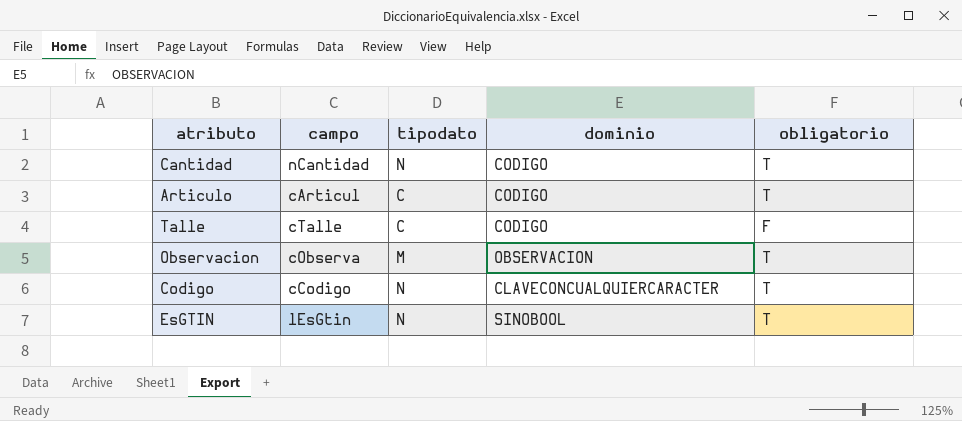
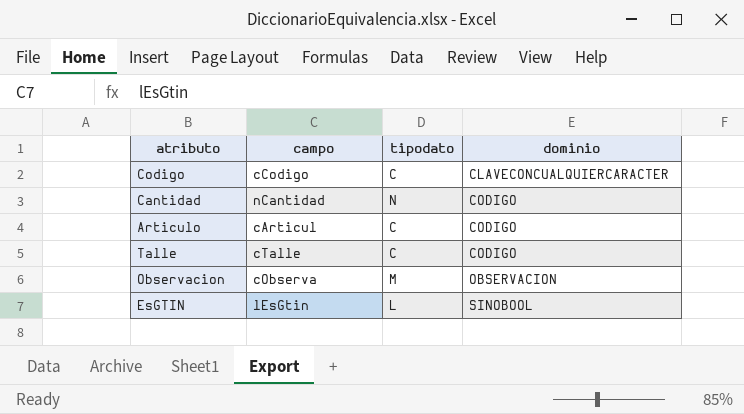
row order: none -> dominio ascending
column obligatorio | position: 5 -> none
Codigo | tipodato: N -> C
EsGTIN | tipodato: N -> L

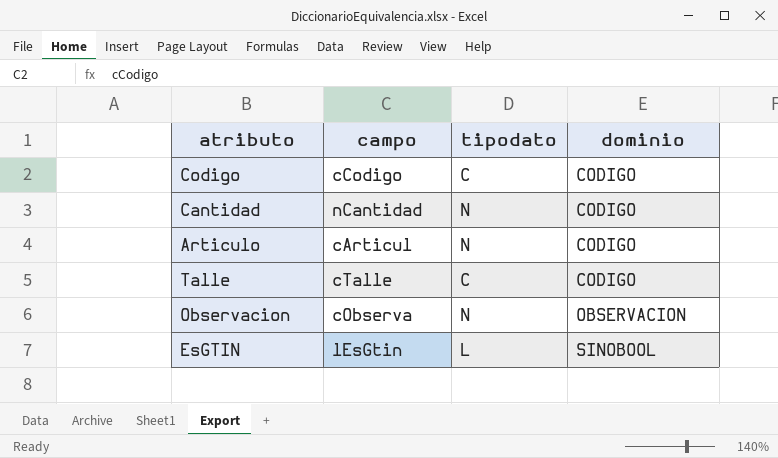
Codigo | dominio: CLAVECONCUALQUIERCARACTER -> CODIGO
Articulo | tipodato: C -> N
Observacion | tipodato: M -> N

